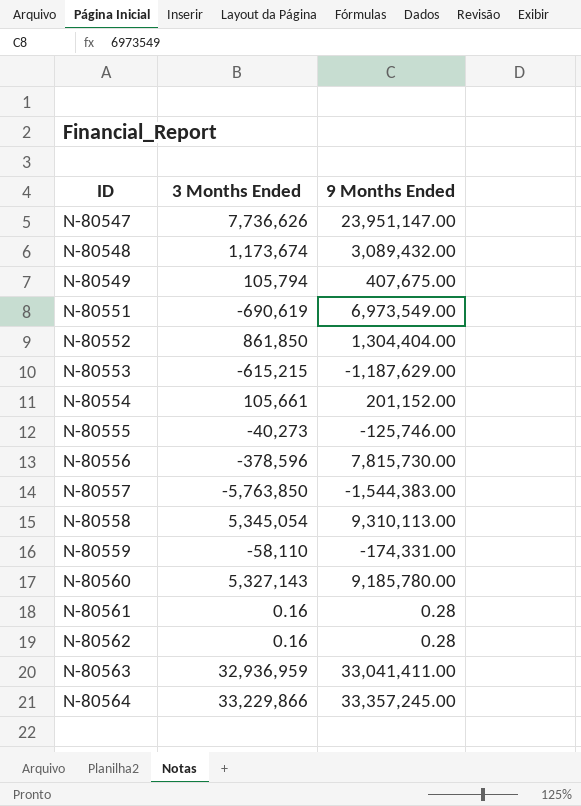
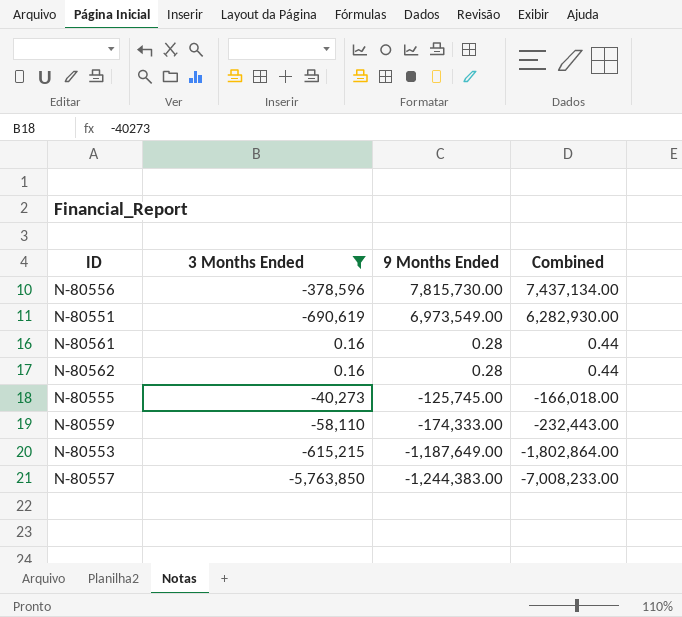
filter: none -> 3 Months Ended <= 0.16
row order: ID ascending -> 9 Months Ended descending
column Combined | formula: none -> [3 Months Ended] + [9 Months Ended]
N-80555 | 9 Months Ended: -125,746.00 -> -125,745.00
N-80559 | 9 Months Ended: -174,331.00 -> -174,333.00
N-80553 | 9 Months Ended: -1,187,629.00 -> -1,187,649.00
N-80557 | 9 Months Ended: -1,544,383.00 -> -1,244,383.00

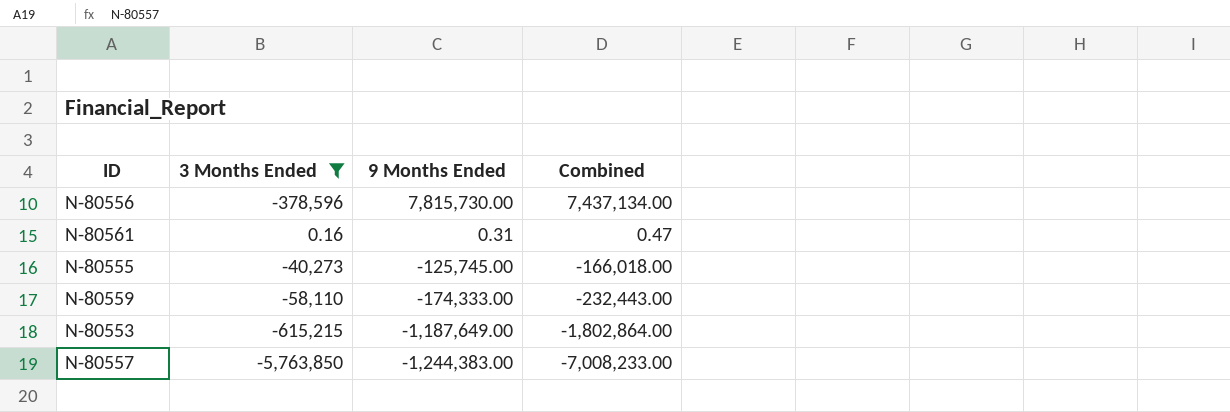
row N-80551: -690,619 | 6,973,549.00 | 6,282,930.00 -> none
row N-80562: 0.16 | 0.28 | 0.44 -> none
N-80561 | 9 Months Ended: 0.28 -> 0.31
N-80561 | Combined: 0.44 -> 0.47

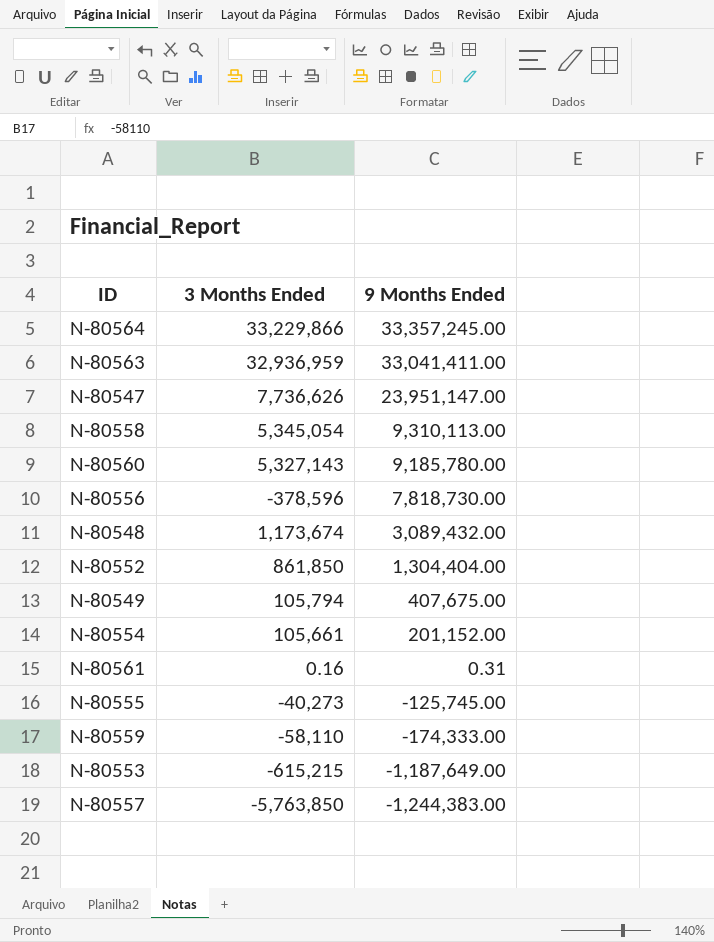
filter: 3 Months Ended <= 0.16 -> none
column Combined | formula: [3 Months Ended] + [9 Months Ended] -> none
N-80556 | 9 Months Ended: 7,815,730.00 -> 7,818,730.00

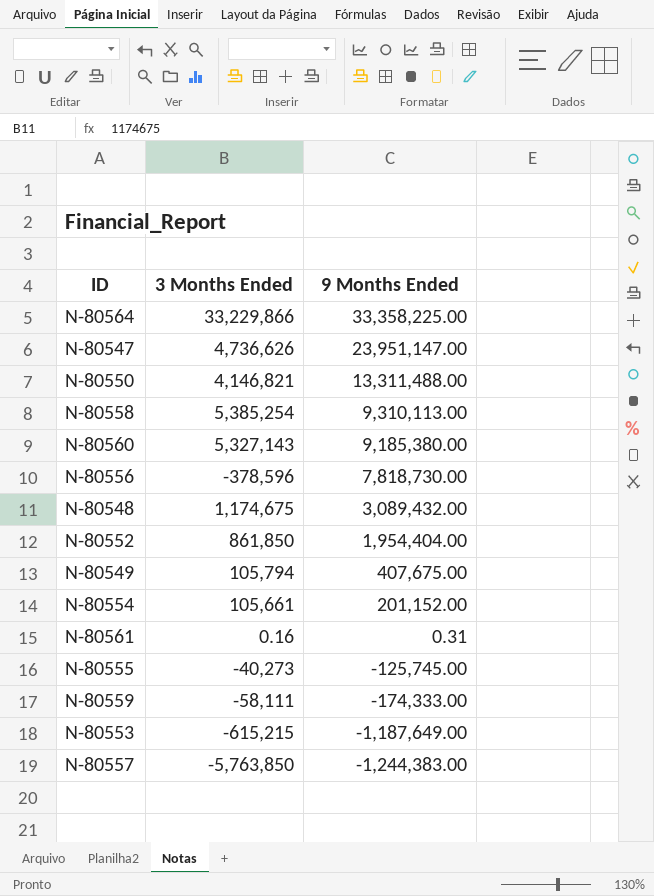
row N-80563: 32,936,959 | 33,041,411.00 -> none
N-80564 | 9 Months Ended: 33,357,245.00 -> 33,358,225.00
N-80547 | 3 Months Ended: 7,736,626 -> 4,736,626
row N-80550: none -> 4,146,821 | 13,311,488.00
N-80558 | 3 Months Ended: 5,345,054 -> 5,385,254
N-80560 | 9 Months Ended: 9,185,780.00 -> 9,185,380.00
N-80548 | 3 Months Ended: 1,173,674 -> 1,174,675
N-80552 | 9 Months Ended: 1,304,404.00 -> 1,954,404.00
N-80559 | 3 Months Ended: -58,110 -> -58,111

